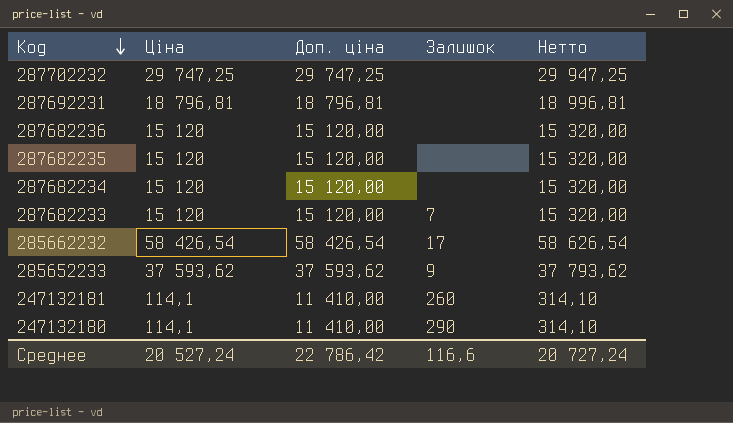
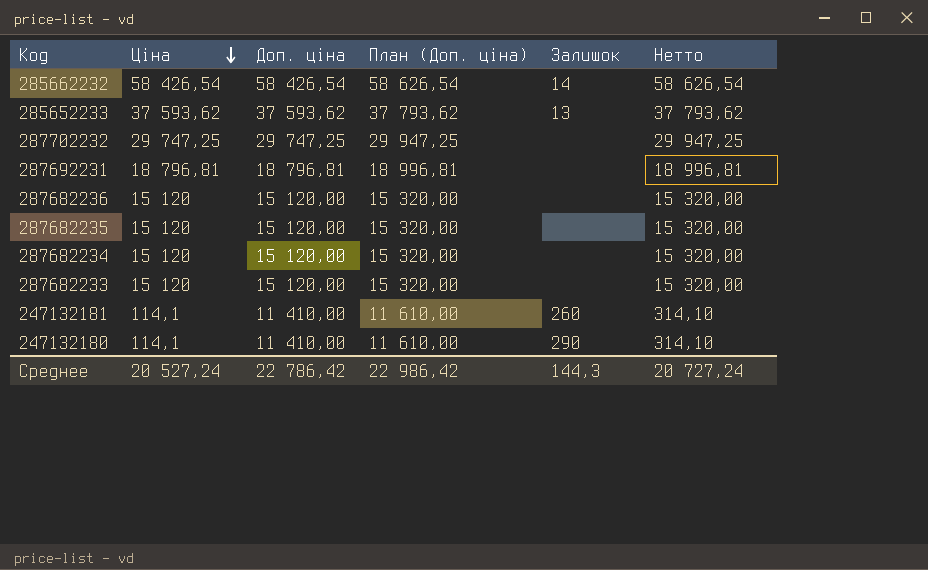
row order: Код descending -> Ціна descending
column План (Доп. ціна) | formula: none -> [Доп. ціна] + 200
285662232 | Залишок: 17 -> 14
285652233 | Залишок: 9 -> 13
287682233 | Залишок: 7 -> none
Среднее | Залишок: 116,6 -> 144,3

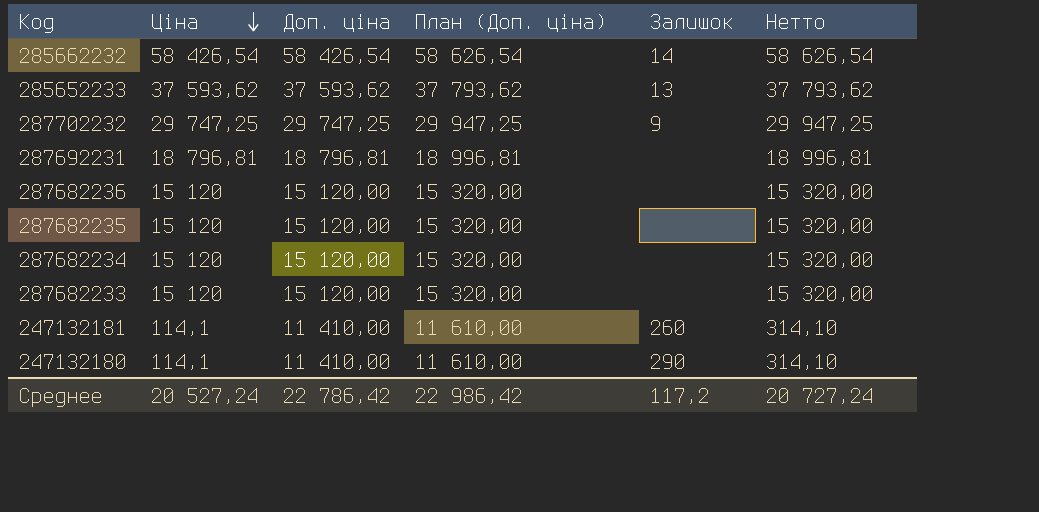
287702232 | Залишок: none -> 9
Среднее | Залишок: 144,3 -> 117,2

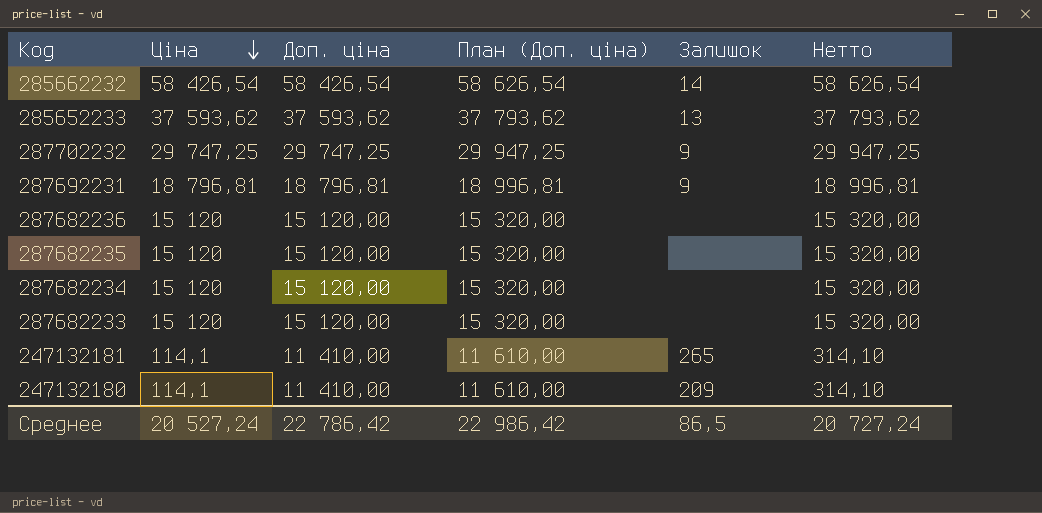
287692231 | Залишок: none -> 9
247132181 | Залишок: 260 -> 265
247132180 | Залишок: 290 -> 209
Среднее | Залишок: 117,2 -> 86,5

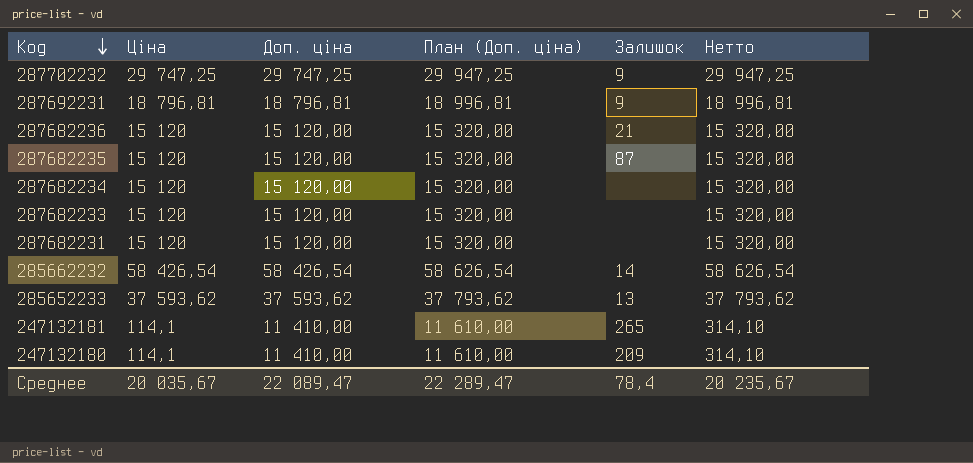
row order: Ціна descending -> Код descending
287682236 | Залишок: none -> 21
287682235 | Залишок: none -> 87
row 287682231: none -> 15 120 | 15 120,00 | 15 320,00 | none | 15 320,00
Среднее | Ціна: 20 527,24 -> 20 035,67
Среднее | Доп. ціна: 22 786,42 -> 22 089,47
Среднее | План (Доп. ціна): 22 986,42 -> 22 289,47
Среднее | Залишок: 86,5 -> 78,4
Среднее | Нетто: 20 727,24 -> 20 235,67

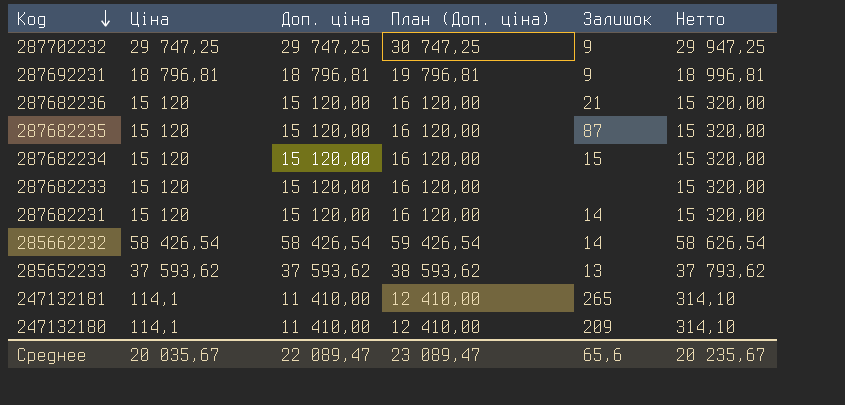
column План (Доп. ціна) | formula: [Доп. ціна] + 200 -> [Доп. ціна] + 1000
287682234 | Залишок: none -> 15
287682231 | Залишок: none -> 14
Среднее | План (Доп. ціна): 22 289,47 -> 23 089,47
Среднее | Залишок: 78,4 -> 65,6

